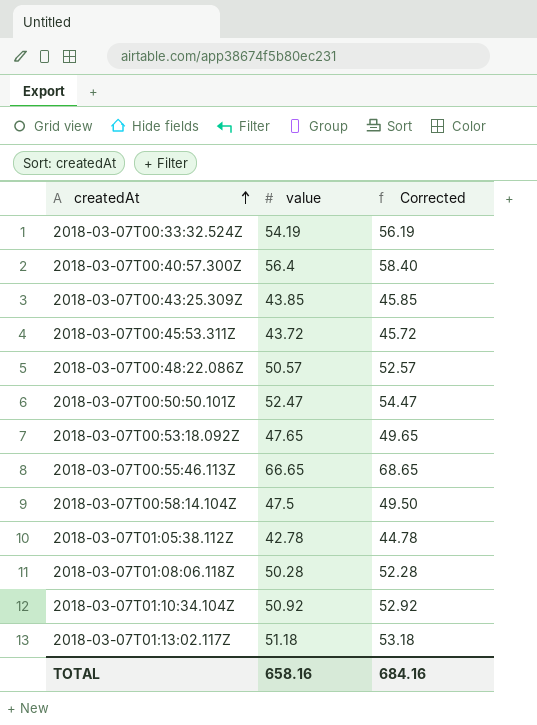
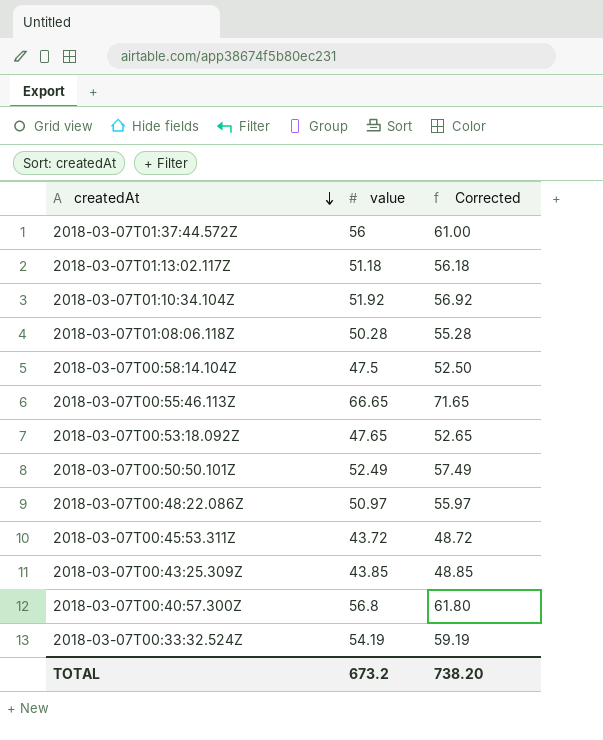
row order: createdAt ascending -> createdAt descending
column Corrected | formula: [value] + 2 -> [value] + 5
row 2018-03-07T01:05:38.112Z: 42.78 | 44.78 -> none
row 2018-03-07T01:37:44.572Z: none -> 56 | 61.00
2018-03-07T01:10:34.104Z | value: 50.92 -> 51.92
2018-03-07T00:50:50.101Z | value: 52.47 -> 52.49
2018-03-07T00:48:22.086Z | value: 50.57 -> 50.97
2018-03-07T00:40:57.300Z | value: 56.4 -> 56.8
TOTAL | value: 658.16 -> 673.2
TOTAL | Corrected: 684.16 -> 738.20

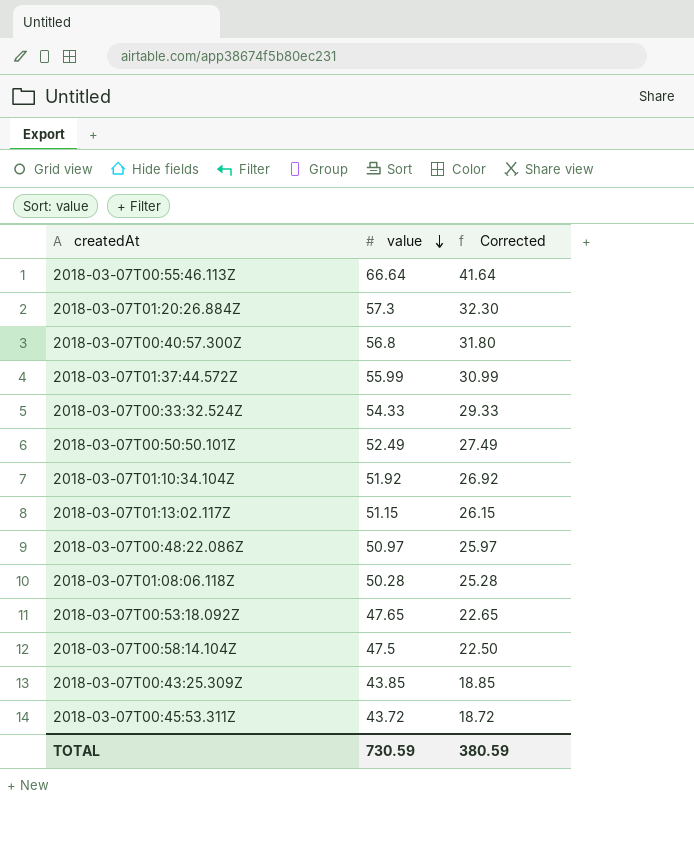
row order: createdAt descending -> value descending
column Corrected | formula: [value] + 5 -> [value] - 25
2018-03-07T00:55:46.113Z | value: 66.65 -> 66.64
row 2018-03-07T01:20:26.884Z: none -> 57.3 | 32.30
2018-03-07T01:37:44.572Z | value: 56 -> 55.99
2018-03-07T00:33:32.524Z | value: 54.19 -> 54.33
2018-03-07T01:13:02.117Z | value: 51.18 -> 51.15
TOTAL | value: 673.2 -> 730.59
TOTAL | Corrected: 738.20 -> 380.59

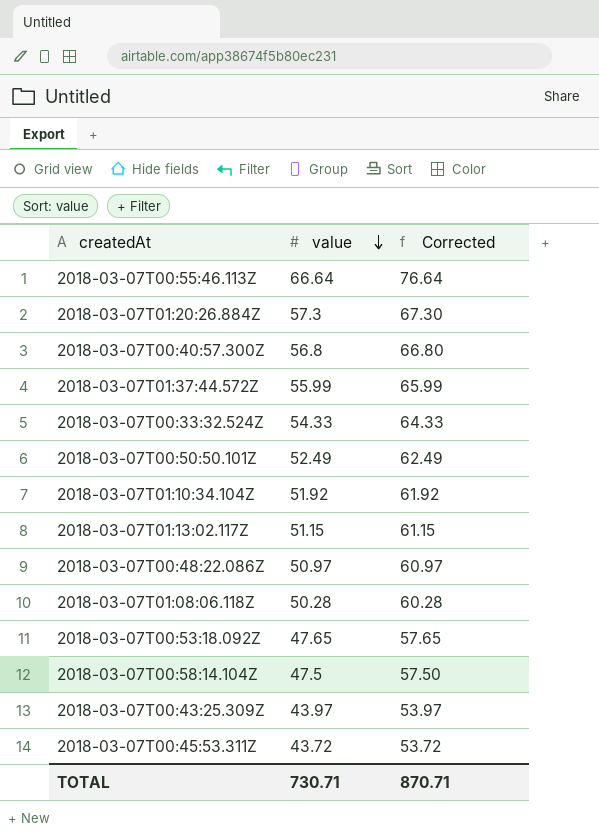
column Corrected | formula: [value] - 25 -> [value] + 10
2018-03-07T00:43:25.309Z | value: 43.85 -> 43.97
TOTAL | value: 730.59 -> 730.71
TOTAL | Corrected: 380.59 -> 870.71

